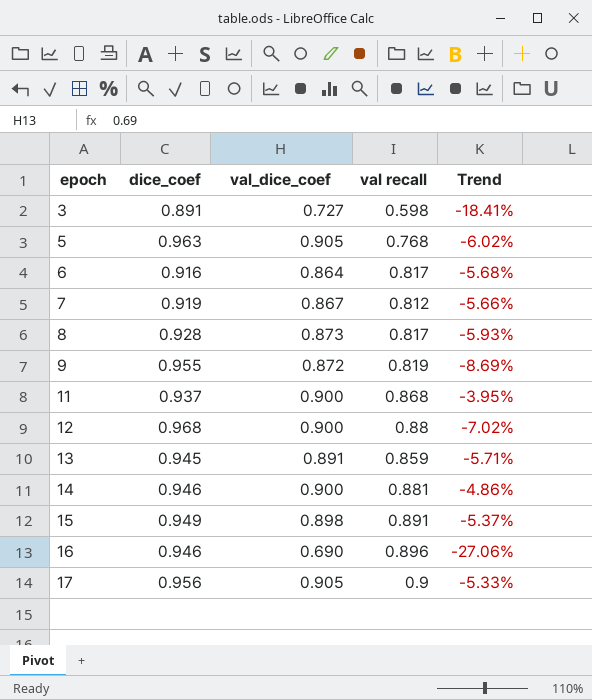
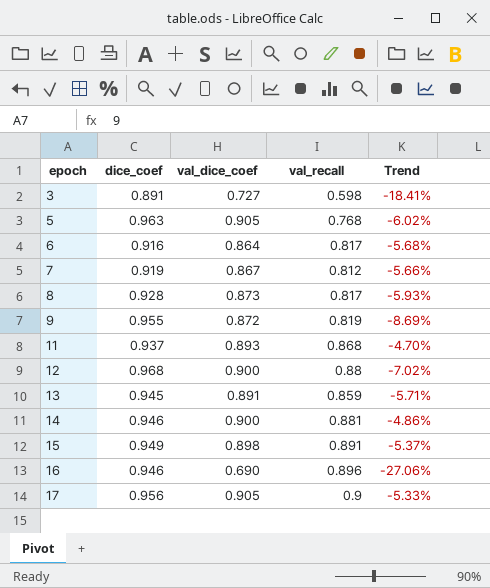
column name: val recall -> val_recall
11 | val_dice_coef: 0.900 -> 0.893
11 | Trend: -3.95% -> -4.70%

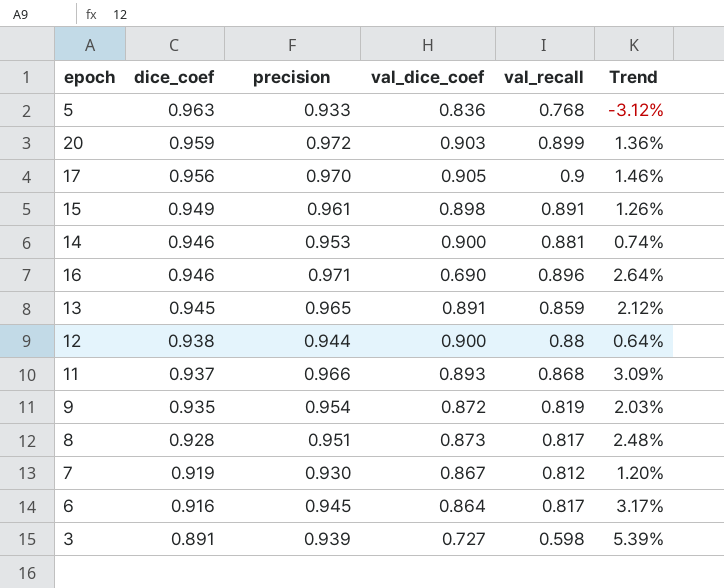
row order: epoch ascending -> dice_coef descending
column precision | position: none -> 3
column Trend | formula: ([val_dice_coef] - [dice_coef]) / [dice_coef] -> ([precision] - [dice_coef]) / [dice_coef]
5 | val_dice_coef: 0.905 -> 0.836
row 20: none -> 0.959 | 0.972 | 0.903 | 0.899 | 1.36%
12 | dice_coef: 0.968 -> 0.938
9 | dice_coef: 0.955 -> 0.935

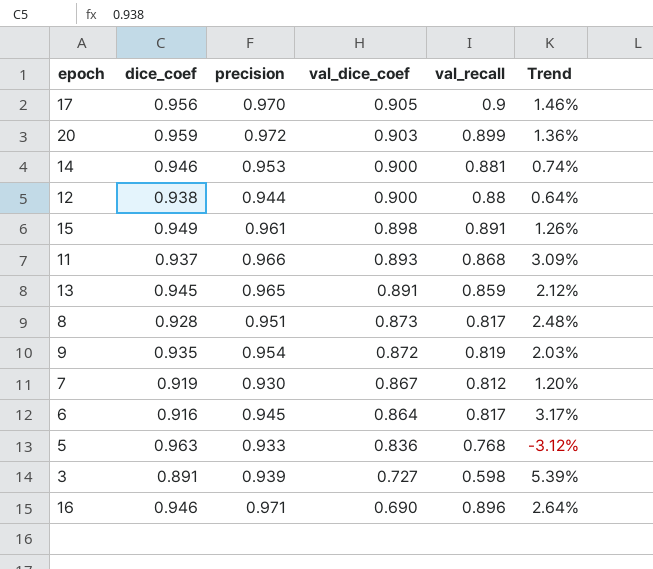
row order: dice_coef descending -> val_dice_coef descending

